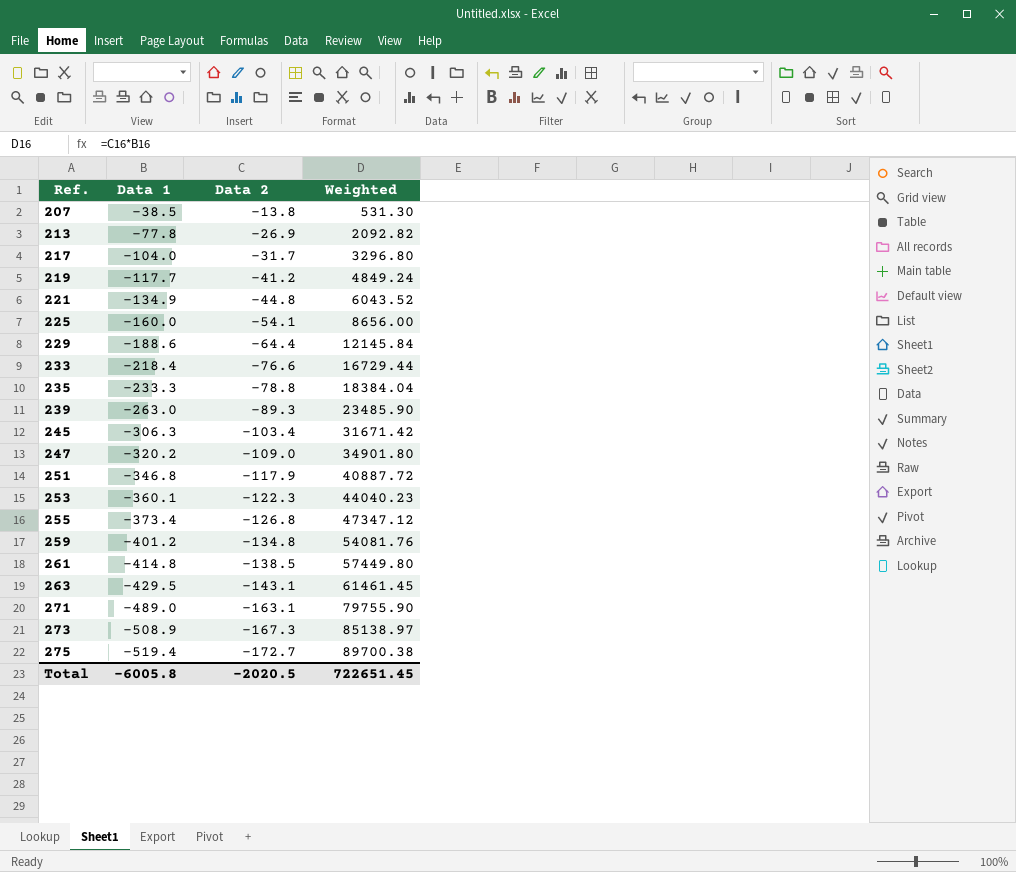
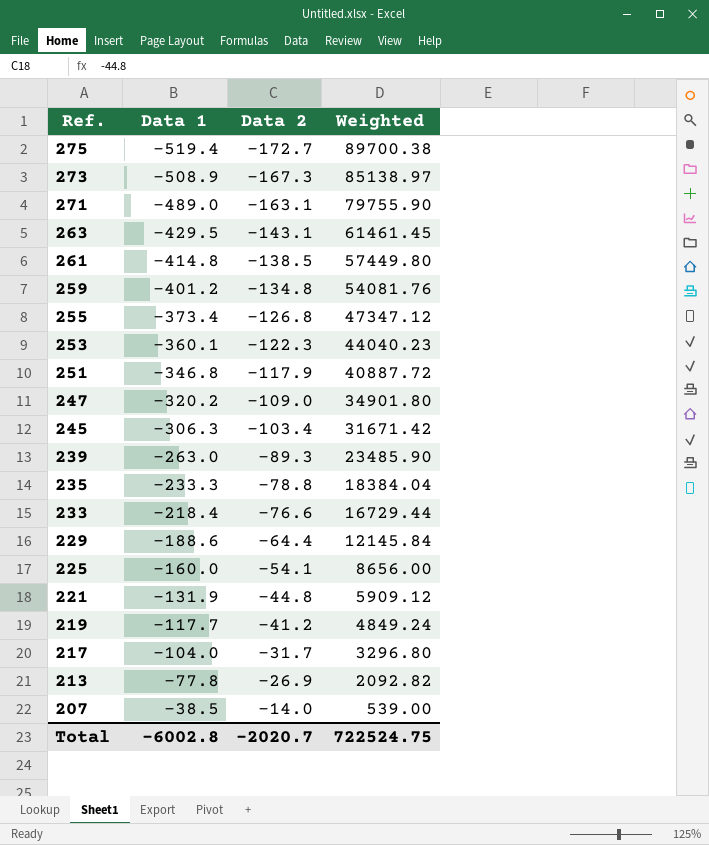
row order: Ref. ascending -> Ref. descending
221 | Data 1: -134.9 -> -131.9
221 | Weighted: 6043.52 -> 5909.12
207 | Data 2: -13.8 -> -14.0
207 | Weighted: 531.30 -> 539.00
Total | Data 1: -6005.8 -> -6002.8
Total | Data 2: -2020.5 -> -2020.7
Total | Weighted: 722651.45 -> 722524.75

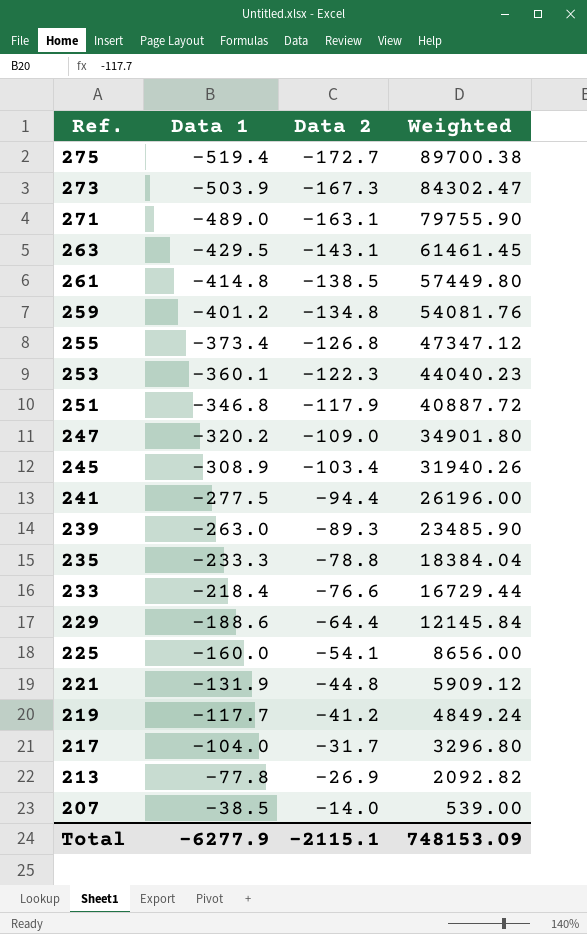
273 | Data 1: -508.9 -> -503.9
273 | Weighted: 85138.97 -> 84302.47
245 | Data 1: -306.3 -> -308.9
245 | Weighted: 31671.42 -> 31940.26
row 241: none -> -277.5 | -94.4 | 26196.00
Total | Data 1: -6002.8 -> -6277.9
Total | Data 2: -2020.7 -> -2115.1
Total | Weighted: 722524.75 -> 748153.09

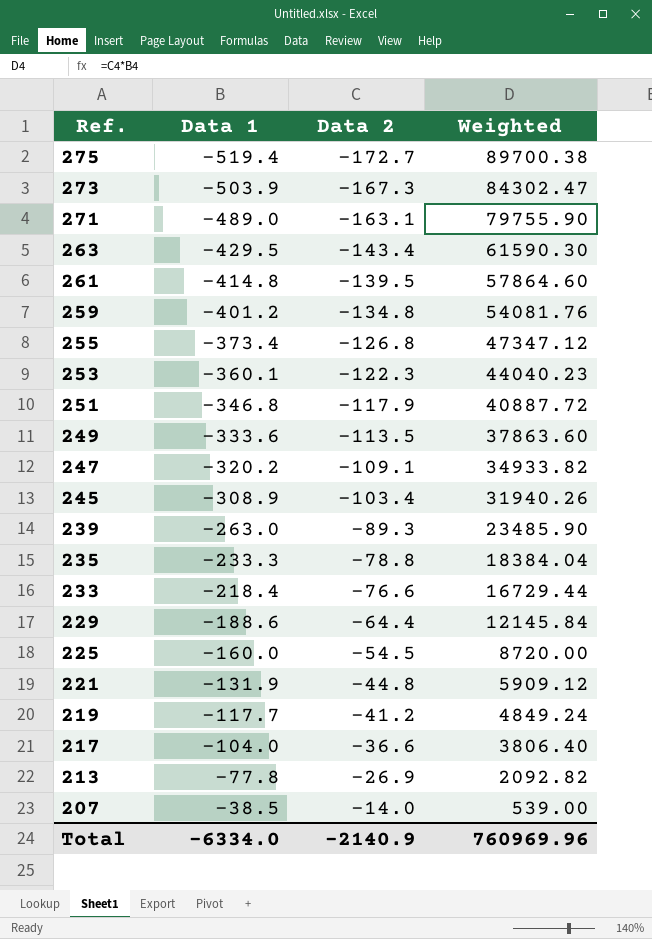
row 241: -277.5 | -94.4 | 26196.00 -> none
263 | Data 2: -143.1 -> -143.4
263 | Weighted: 61461.45 -> 61590.30
261 | Data 2: -138.5 -> -139.5
261 | Weighted: 57449.80 -> 57864.60
row 249: none -> -333.6 | -113.5 | 37863.60
247 | Data 2: -109.0 -> -109.1
247 | Weighted: 34901.80 -> 34933.82
225 | Data 2: -54.1 -> -54.5
225 | Weighted: 8656.00 -> 8720.00
217 | Data 2: -31.7 -> -36.6
217 | Weighted: 3296.80 -> 3806.40
Total | Data 1: -6277.9 -> -6334.0
Total | Data 2: -2115.1 -> -2140.9
Total | Weighted: 748153.09 -> 760969.96

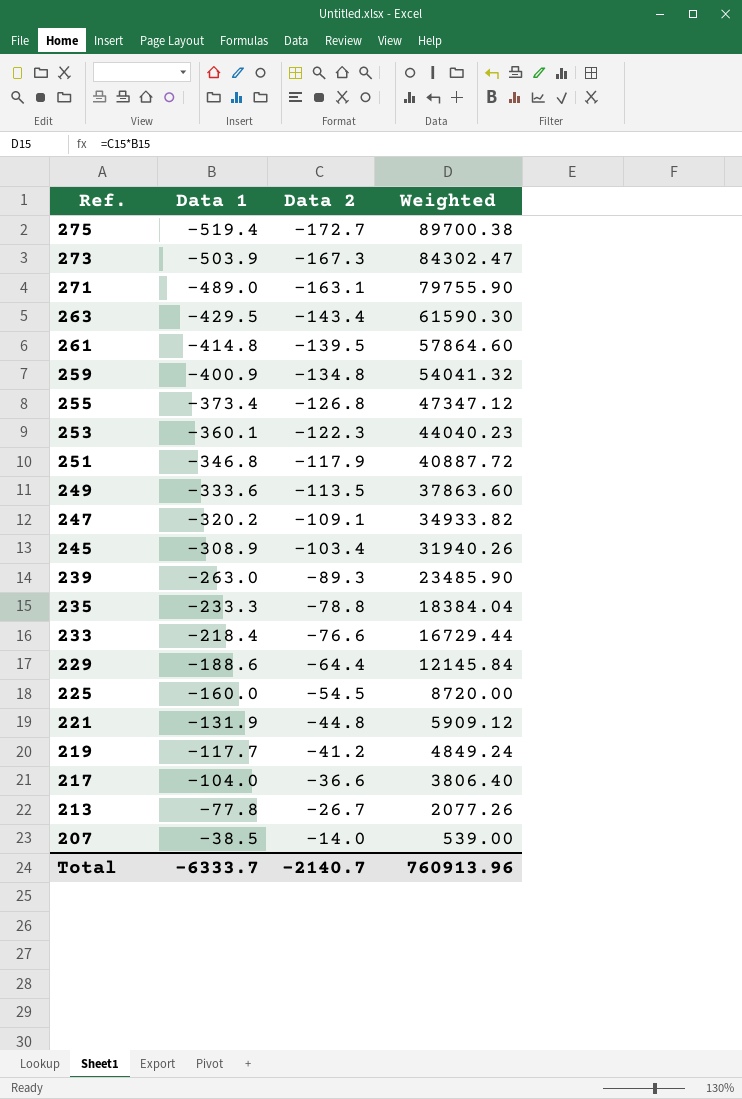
259 | Data 1: -401.2 -> -400.9
259 | Weighted: 54081.76 -> 54041.32
213 | Data 2: -26.9 -> -26.7
213 | Weighted: 2092.82 -> 2077.26
Total | Data 1: -6334.0 -> -6333.7
Total | Data 2: -2140.9 -> -2140.7
Total | Weighted: 760969.96 -> 760913.96

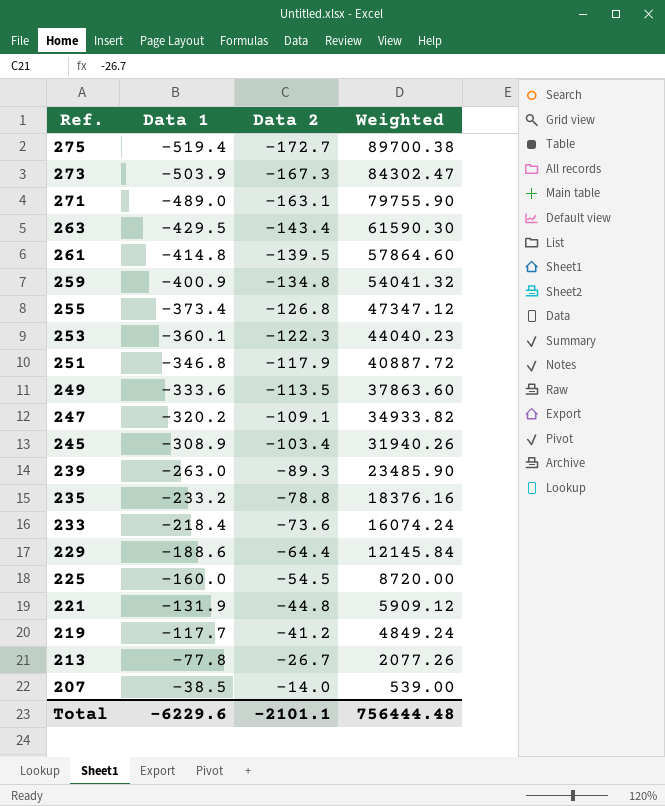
row 217: -104.0 | -36.6 | 3806.40 -> none
235 | Data 1: -233.3 -> -233.2
235 | Weighted: 18384.04 -> 18376.16
233 | Data 2: -76.6 -> -73.6
233 | Weighted: 16729.44 -> 16074.24
Total | Data 1: -6333.7 -> -6229.6
Total | Data 2: -2140.7 -> -2101.1
Total | Weighted: 760913.96 -> 756444.48

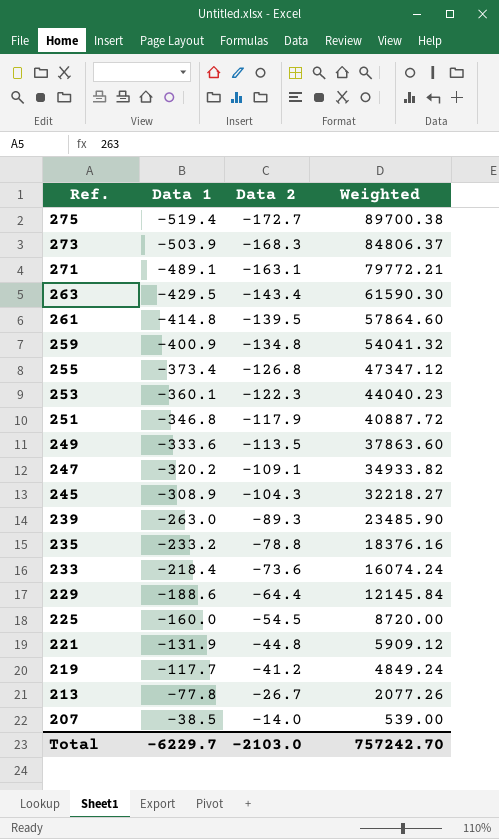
273 | Data 2: -167.3 -> -168.3
273 | Weighted: 84302.47 -> 84806.37
271 | Data 1: -489.0 -> -489.1
271 | Weighted: 79755.90 -> 79772.21
245 | Data 2: -103.4 -> -104.3
245 | Weighted: 31940.26 -> 32218.27
Total | Data 1: -6229.6 -> -6229.7
Total | Data 2: -2101.1 -> -2103.0
Total | Weighted: 756444.48 -> 757242.70

